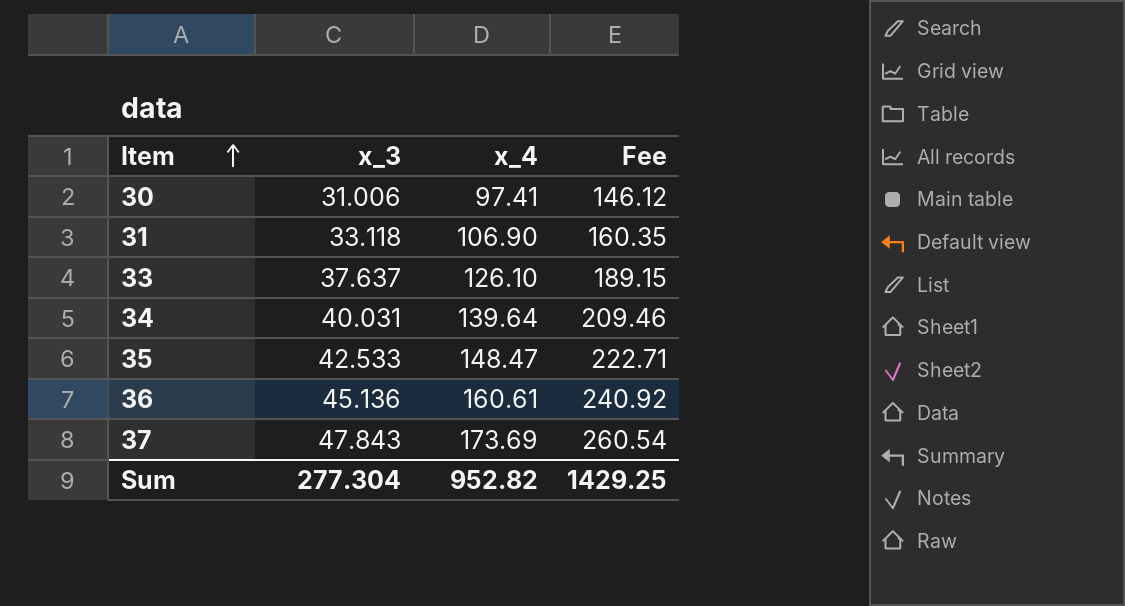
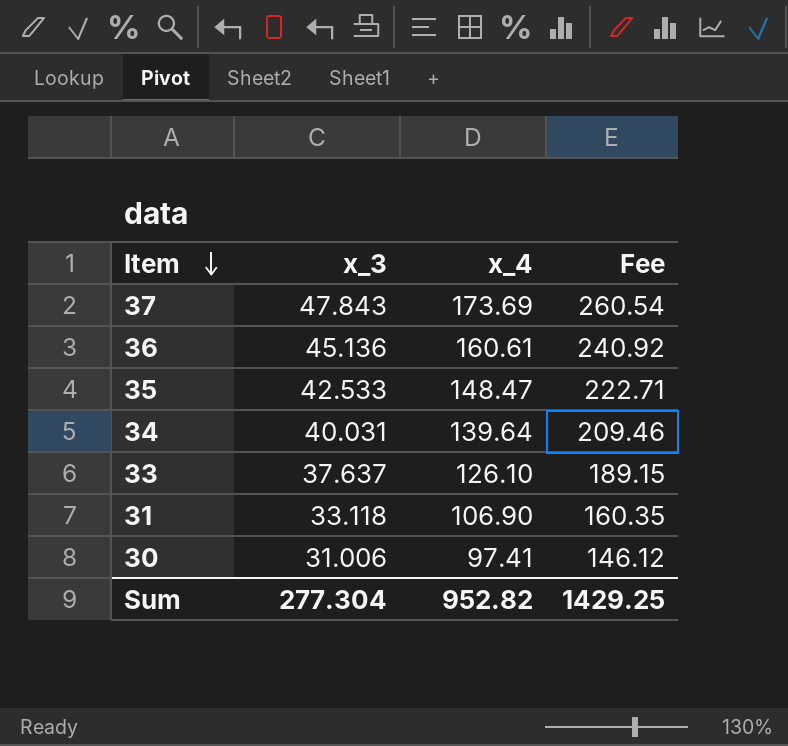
row order: Item ascending -> Item descending

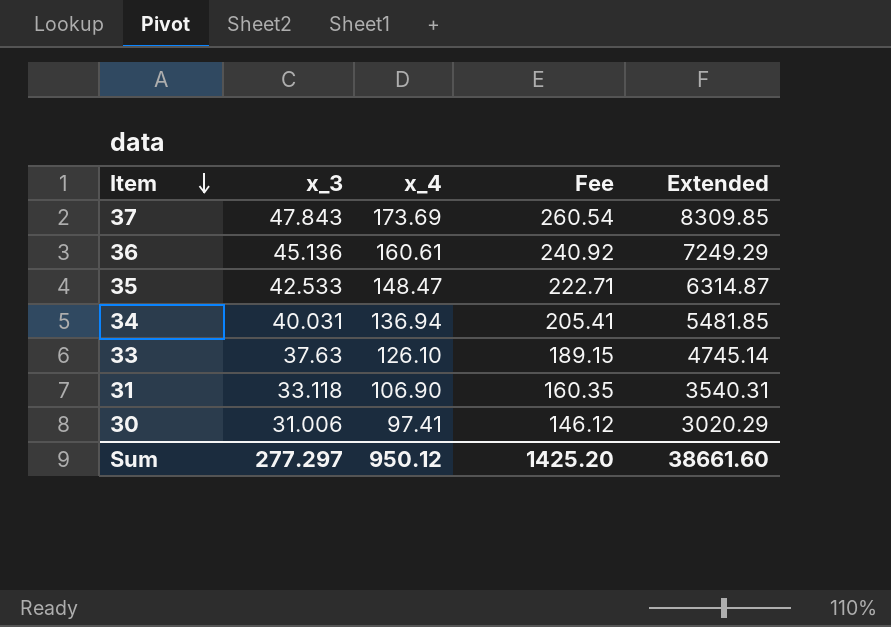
column Extended | formula: none -> [x_3] * [x_4]
34 | x_4: 139.64 -> 136.94
34 | Fee: 209.46 -> 205.41
33 | x_3: 37.637 -> 37.63
Sum | x_3: 277.304 -> 277.297
Sum | x_4: 952.82 -> 950.12
Sum | Fee: 1429.25 -> 1425.20

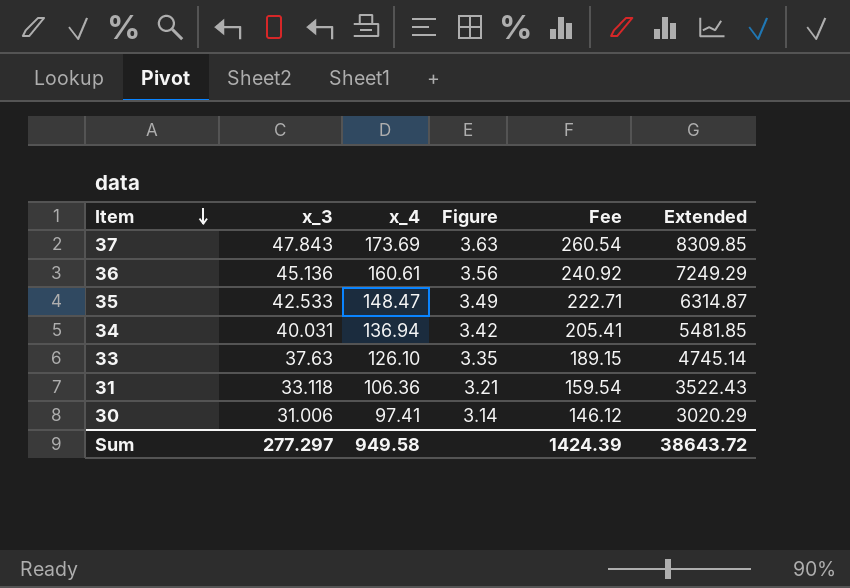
column Figure | formula: none -> [x_4] / [x_3]
31 | x_4: 106.90 -> 106.36
31 | Fee: 160.35 -> 159.54
31 | Extended: 3540.31 -> 3522.43
Sum | x_4: 950.12 -> 949.58
Sum | Fee: 1425.20 -> 1424.39
Sum | Extended: 38661.60 -> 38643.72

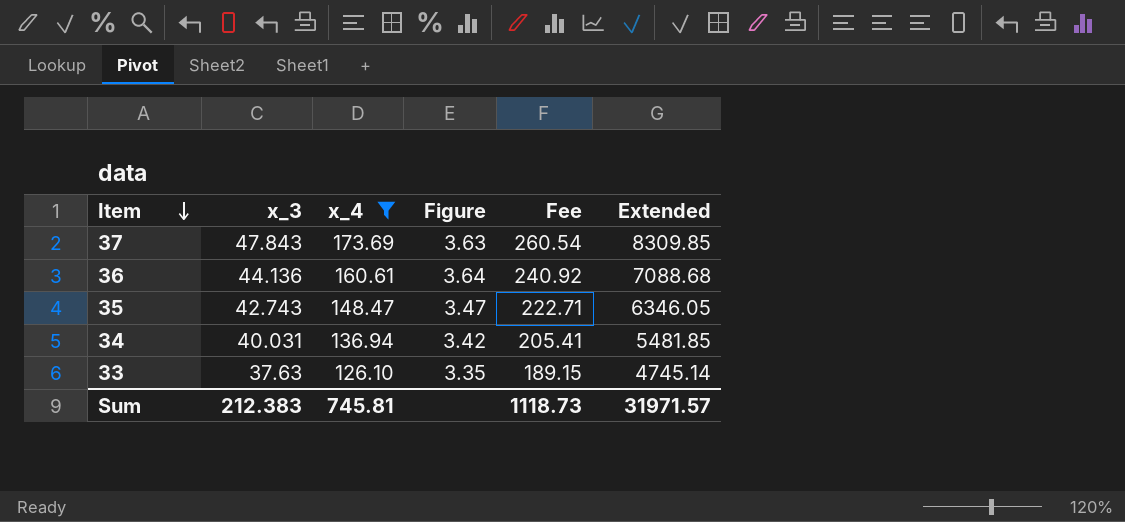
filter: none -> x_4 >= 126.10
36 | x_3: 45.136 -> 44.136
36 | Figure: 3.56 -> 3.64
36 | Extended: 7249.29 -> 7088.68
35 | x_3: 42.533 -> 42.743
35 | Figure: 3.49 -> 3.47
35 | Extended: 6314.87 -> 6346.05
Sum | x_3: 277.297 -> 212.383
Sum | x_4: 949.58 -> 745.81
Sum | Fee: 1424.39 -> 1118.73
Sum | Extended: 38643.72 -> 31971.57

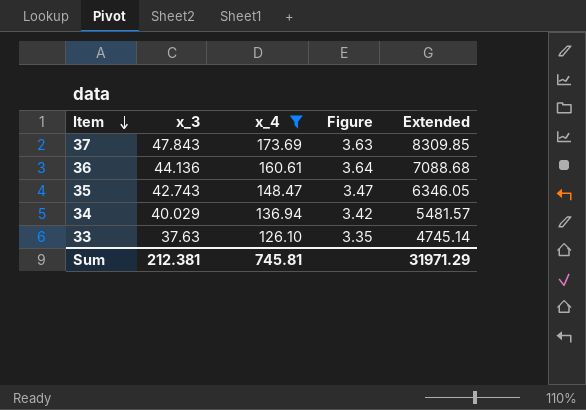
column Fee | formula: [x_4] * 1.5 -> none
34 | x_3: 40.031 -> 40.029
34 | Extended: 5481.85 -> 5481.57
Sum | x_3: 212.383 -> 212.381
Sum | Extended: 31971.57 -> 31971.29

